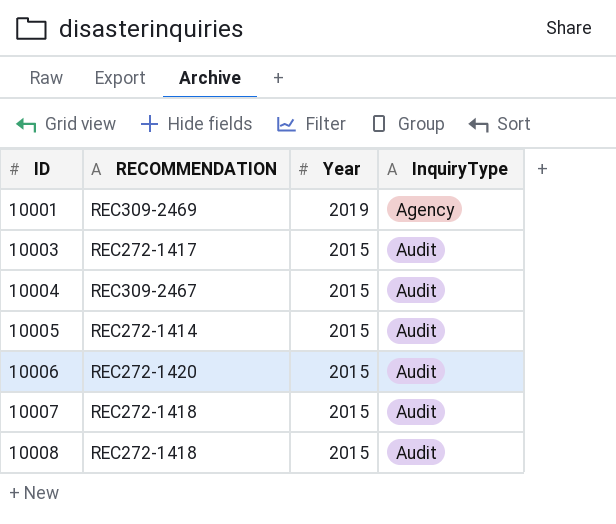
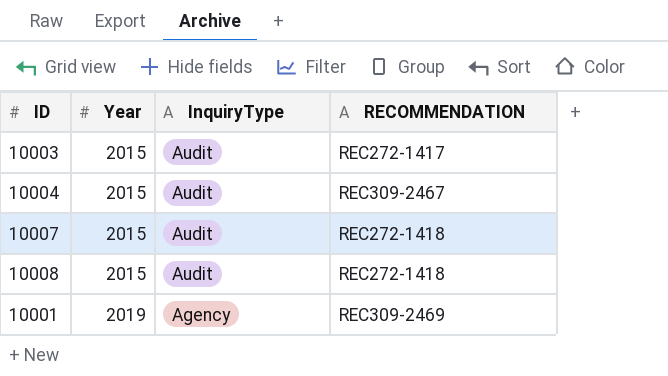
row order: ID ascending -> Year ascending
column RECOMMENDATION | position: 2 -> 4
row 10005: REC272-1414 | 2015 | Audit -> none
row 10006: REC272-1420 | 2015 | Audit -> none

